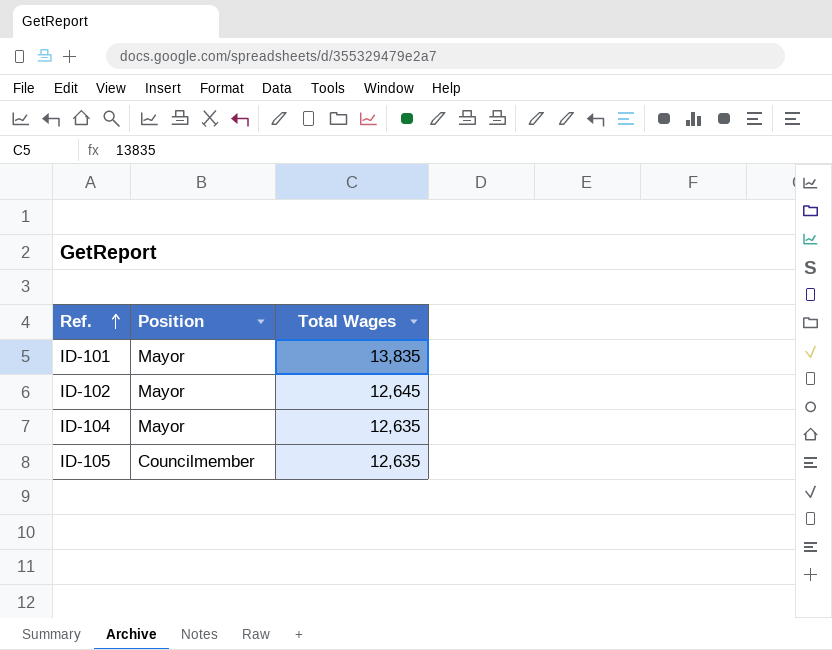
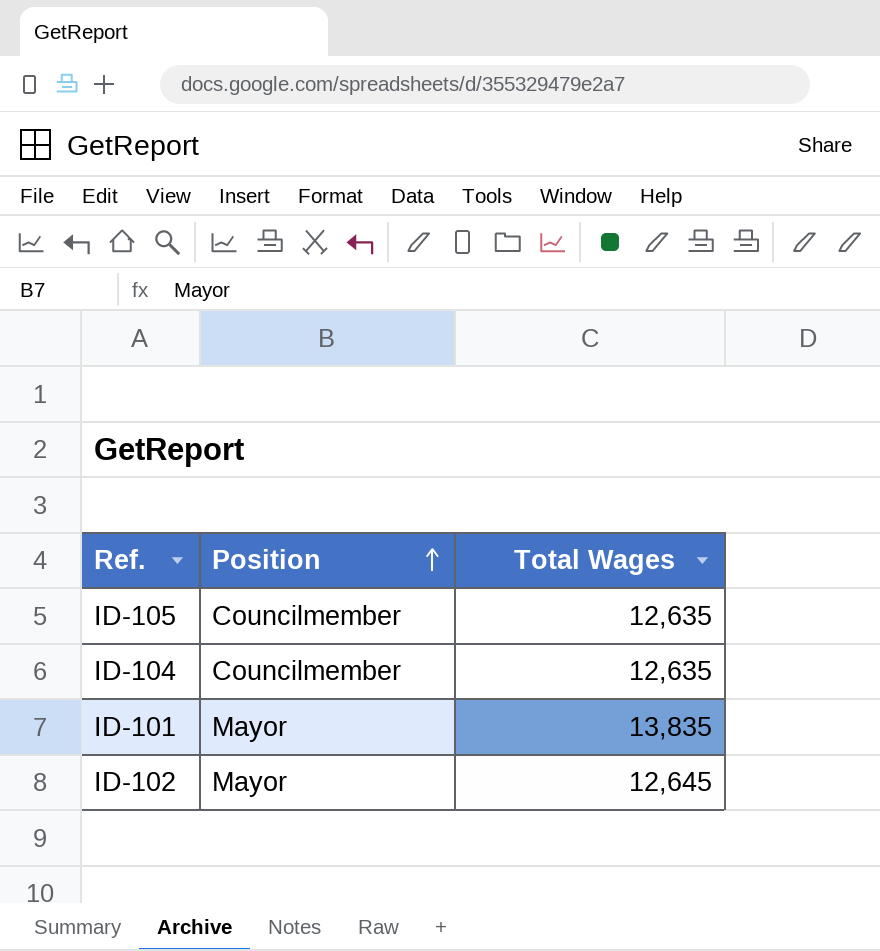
row order: Ref. ascending -> Position ascending
ID-104 | Position: Mayor -> Councilmember

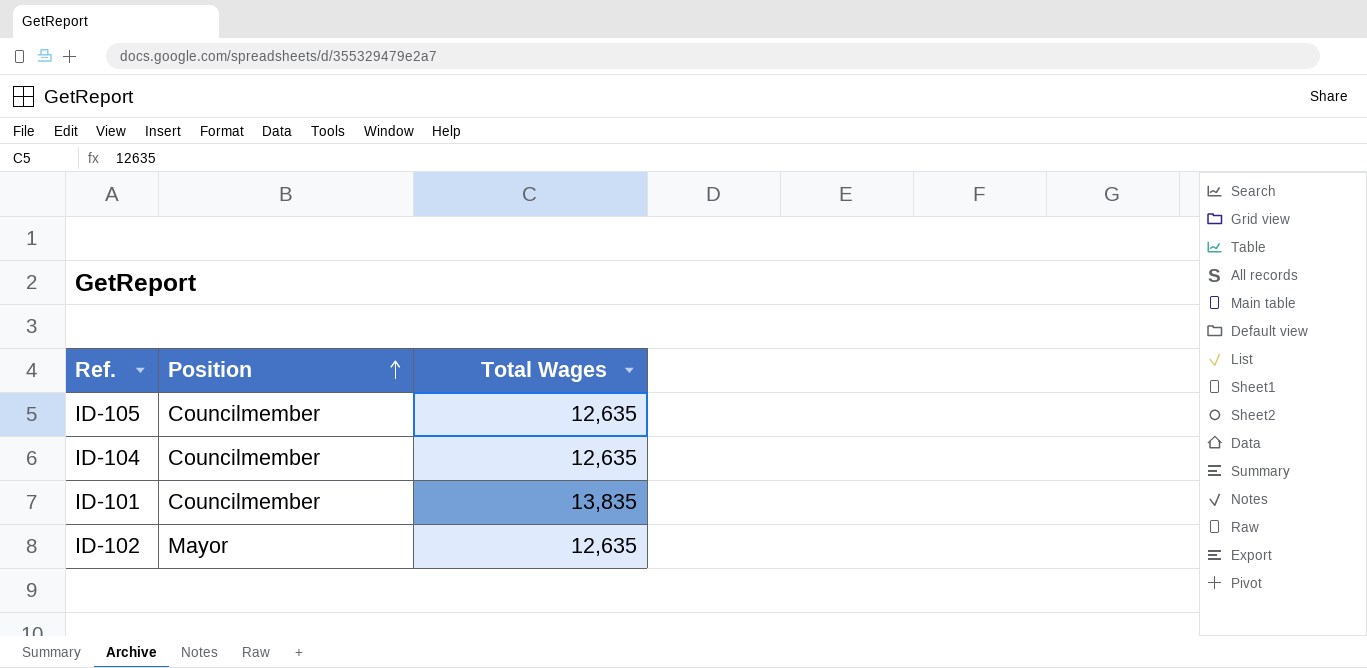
ID-101 | Position: Mayor -> Councilmember
ID-102 | Total Wages: 12,645 -> 12,635

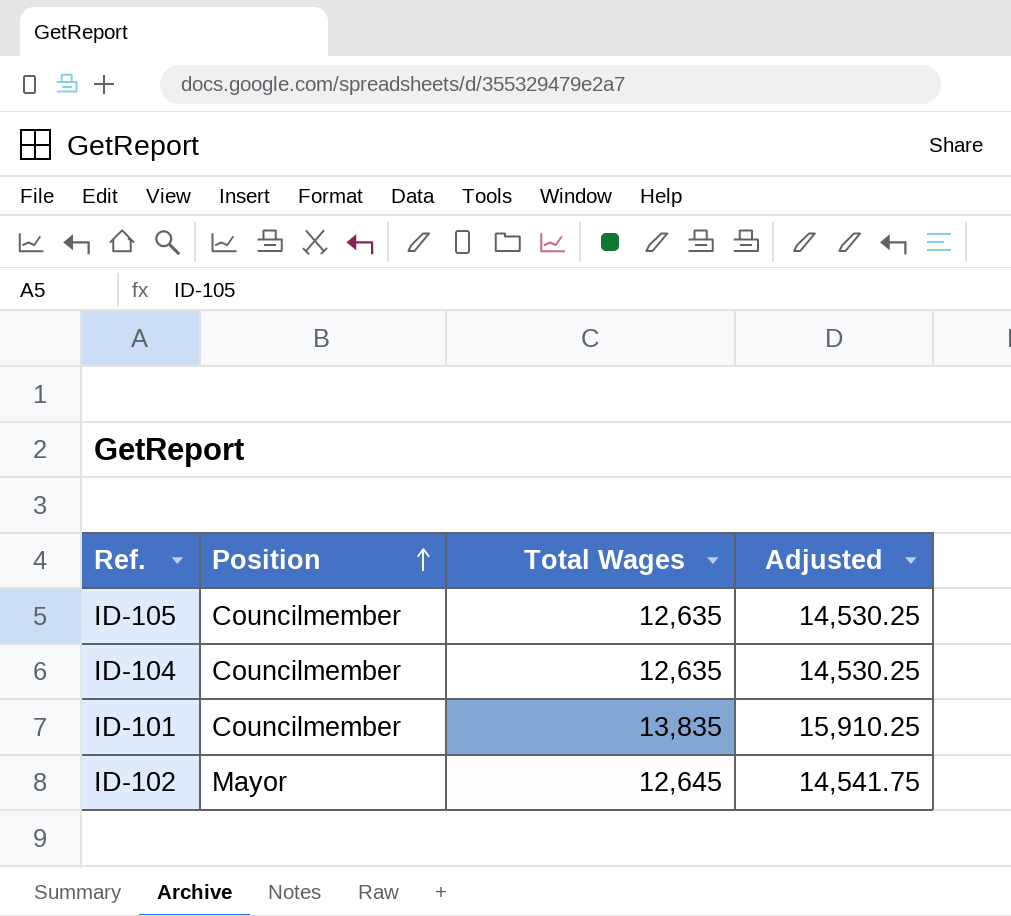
column Adjusted | formula: none -> [Total Wages] * 1.15
ID-102 | Total Wages: 12,635 -> 12,645

